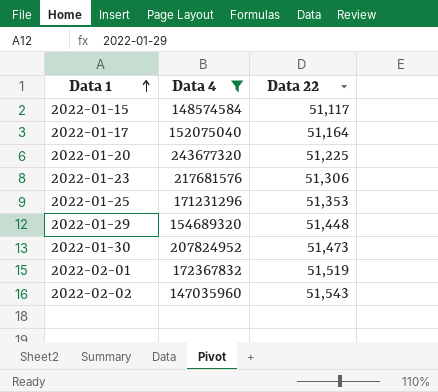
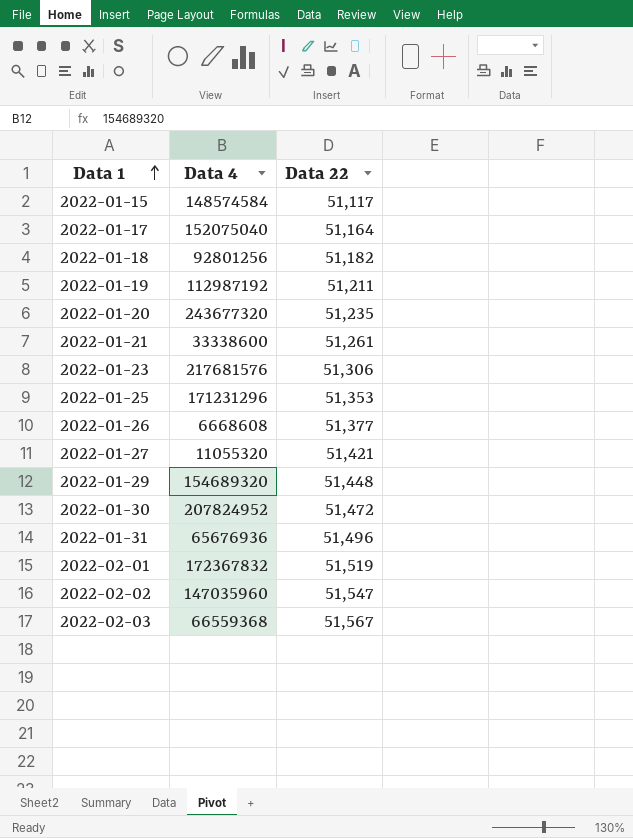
filter: Data 4 >= 147035960 -> none
2022-01-20 | Data 22: 51,225 -> 51,235
2022-01-30 | Data 22: 51,473 -> 51,472
2022-02-02 | Data 22: 51,543 -> 51,547

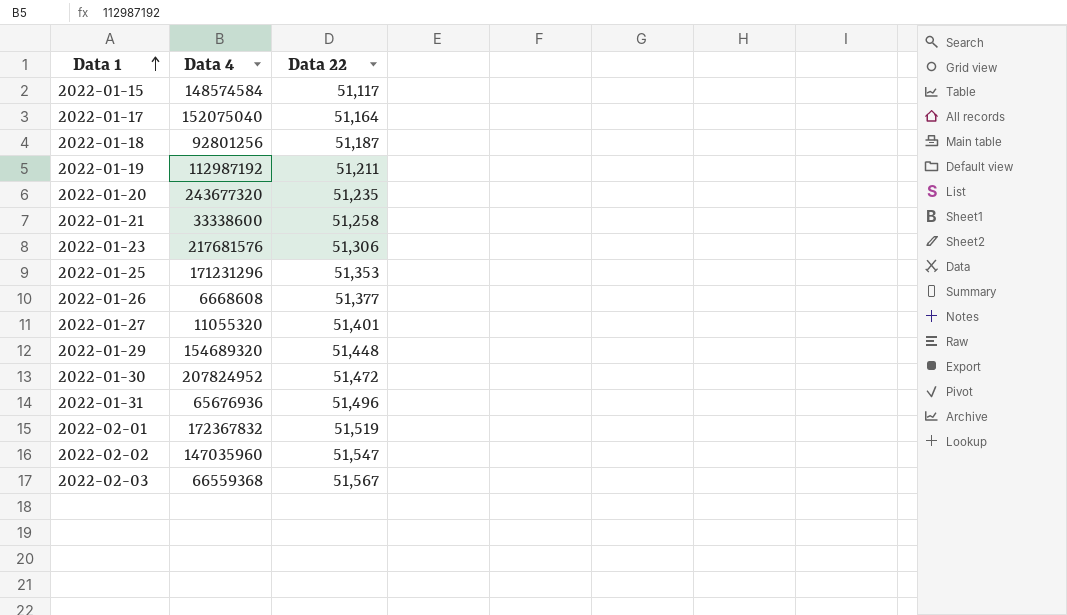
2022-01-18 | Data 22: 51,182 -> 51,187
2022-01-21 | Data 22: 51,261 -> 51,258
2022-01-27 | Data 22: 51,421 -> 51,401

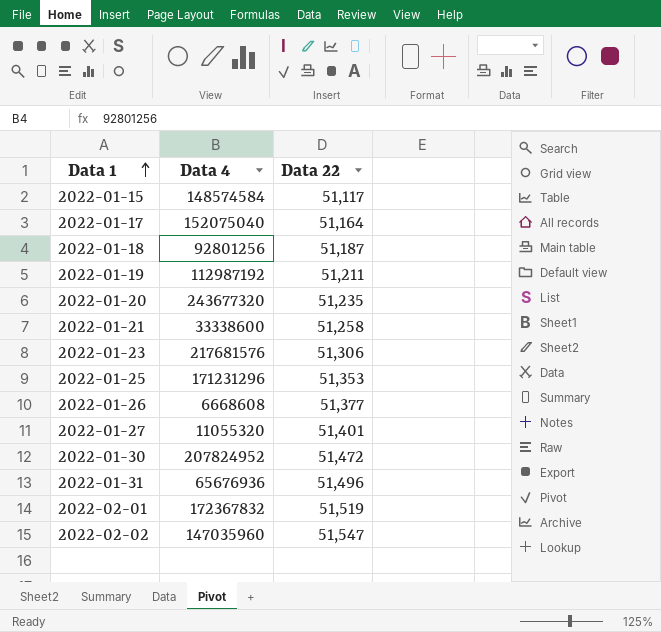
row 2022-01-29: 154689320 | 51,448 -> none
row 2022-02-03: 66559368 | 51,567 -> none

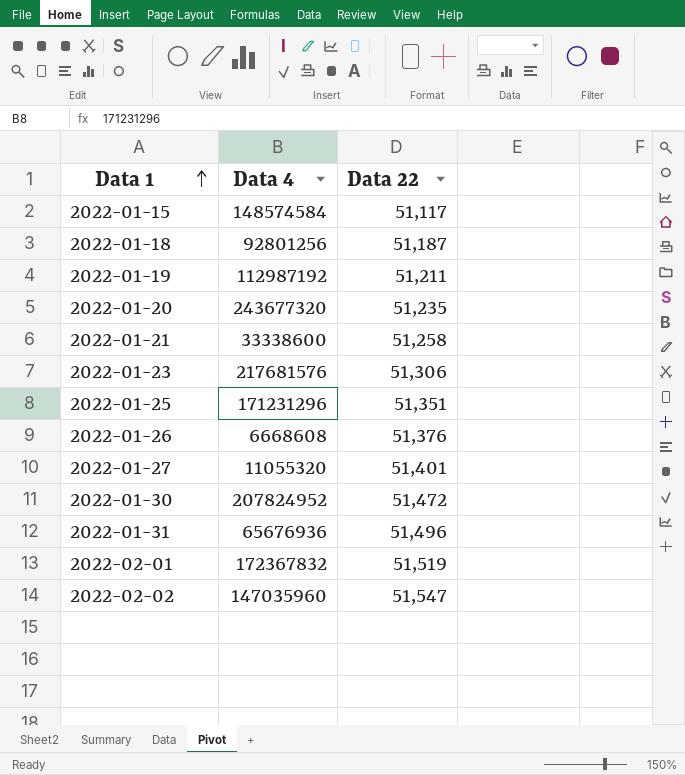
row 2022-01-17: 152075040 | 51,164 -> none
2022-01-25 | Data 22: 51,353 -> 51,351
2022-01-26 | Data 22: 51,377 -> 51,376

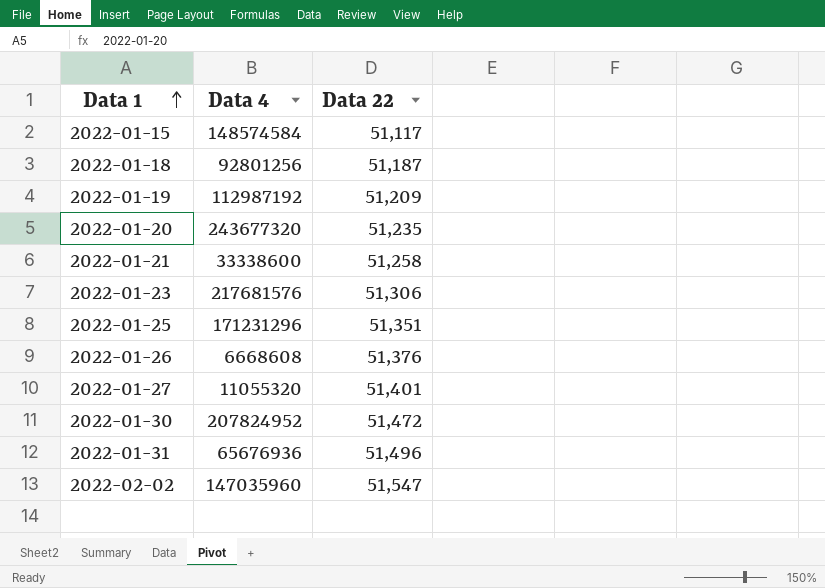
row 2022-02-01: 172367832 | 51,519 -> none
2022-01-19 | Data 22: 51,211 -> 51,209

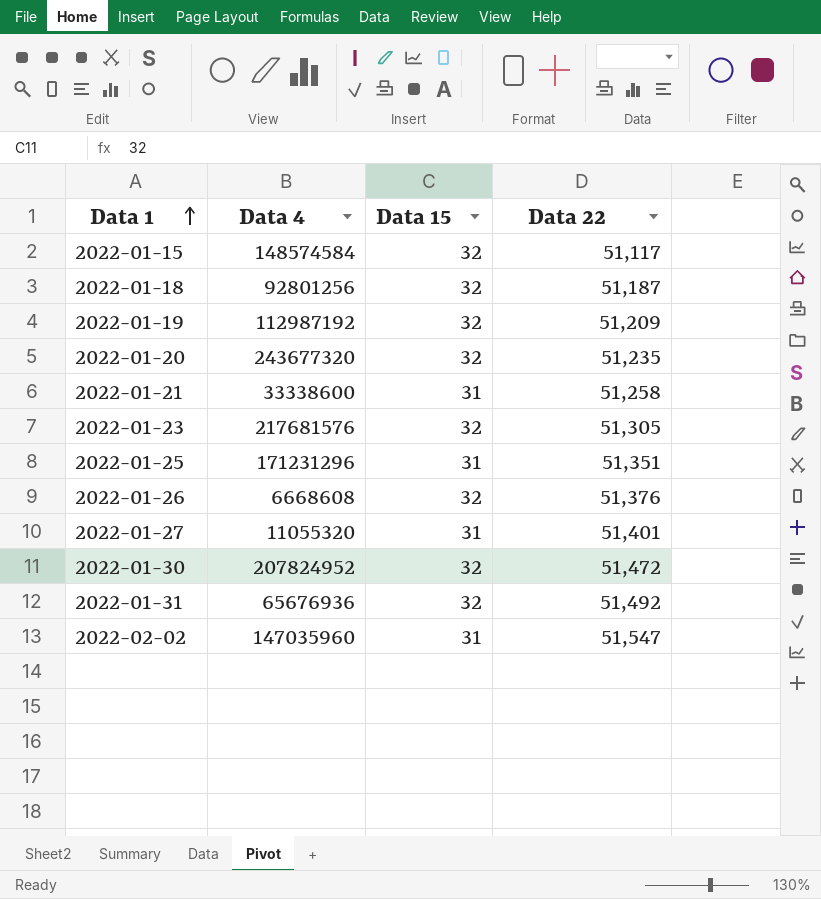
column Data 15 | position: none -> 3
2022-01-23 | Data 22: 51,306 -> 51,305
2022-01-31 | Data 22: 51,496 -> 51,492

